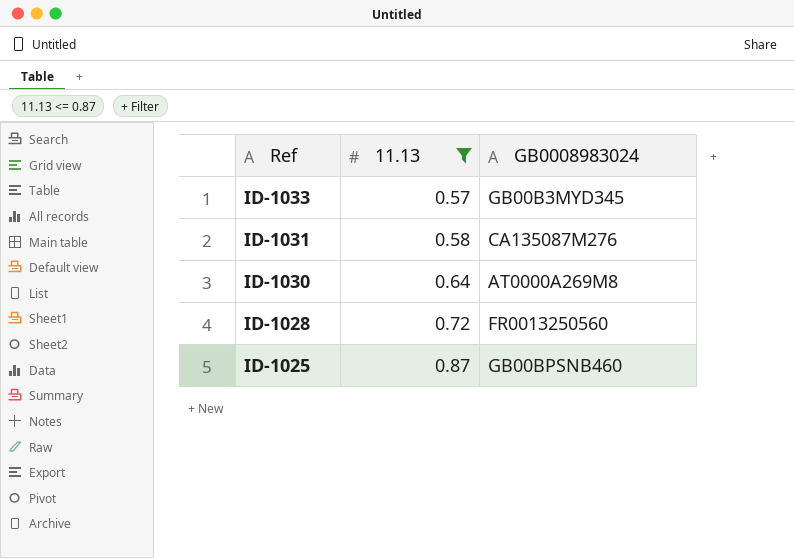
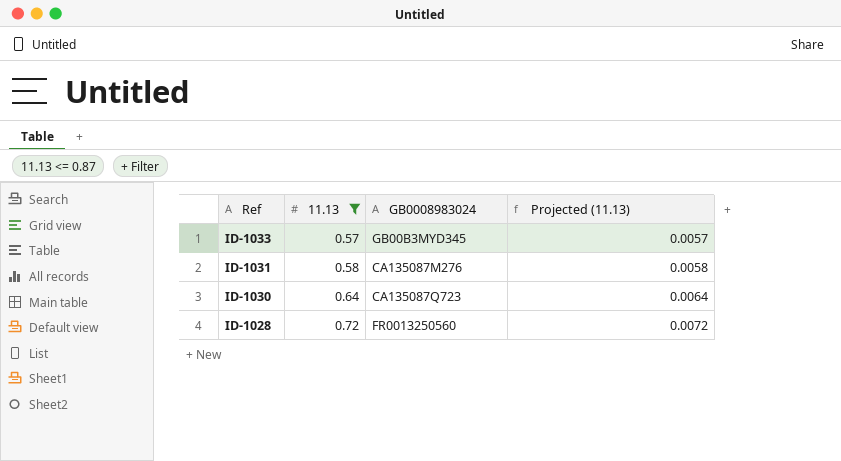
column Projected (11.13) | formula: none -> [11.13] * 0.01
row ID-1025: 0.87 | GB00BPSNB460 -> none
ID-1030 | GB0008983024: AT0000A269M8 -> CA135087Q723

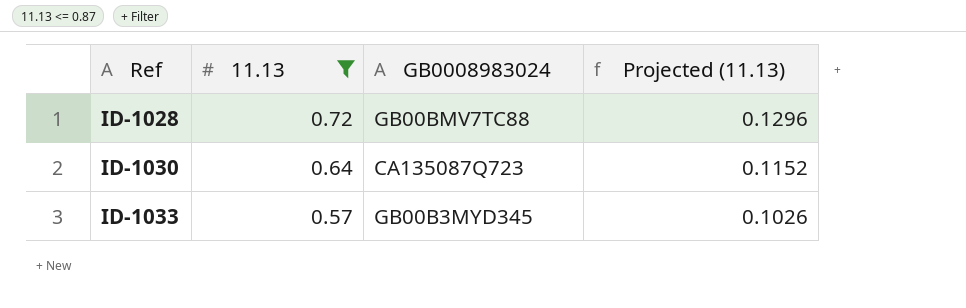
row order: Ref descending -> Ref ascending
column Projected (11.13) | formula: [11.13] * 0.01 -> [11.13] * 0.18
row ID-1031: 0.58 | CA135087M276 | 0.0058 -> none
ID-1028 | GB0008983024: FR0013250560 -> GB00BMV7TC88

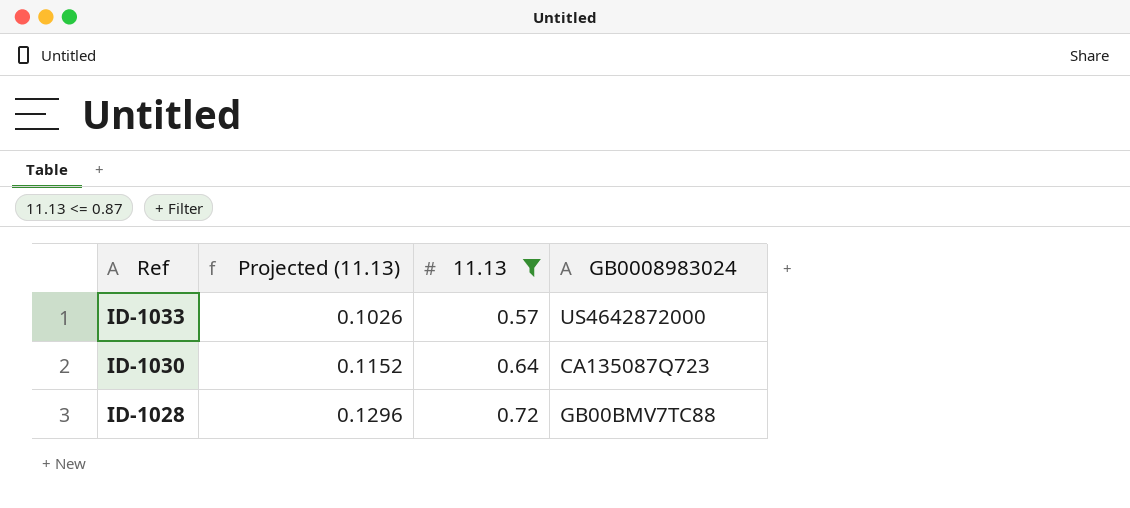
row order: Ref ascending -> Ref descending
column Projected (11.13) | position: 4 -> 2
ID-1033 | GB0008983024: GB00B3MYD345 -> US4642872000

